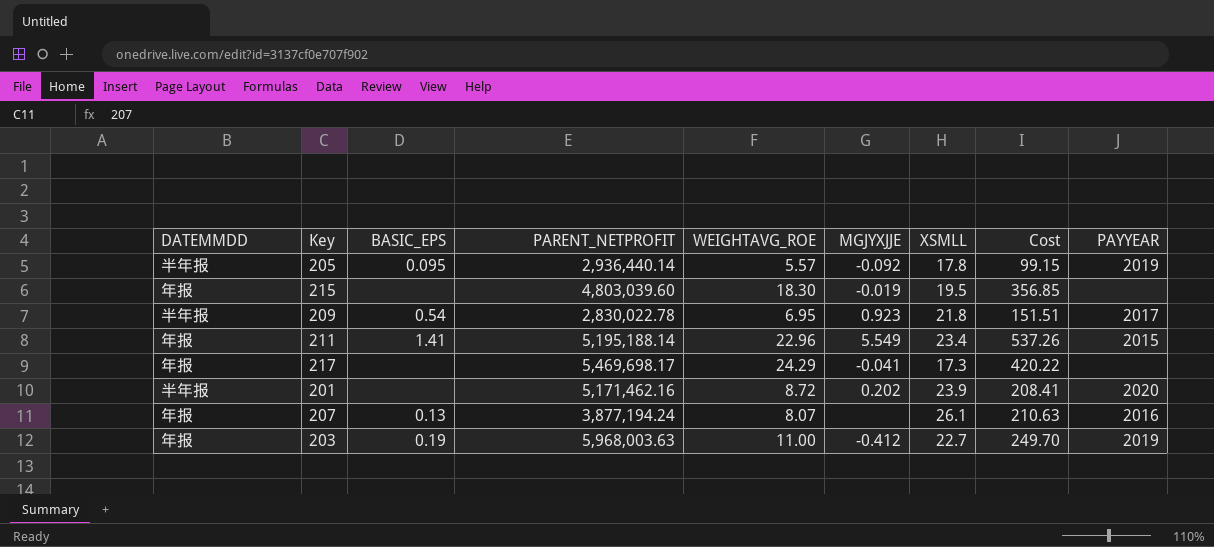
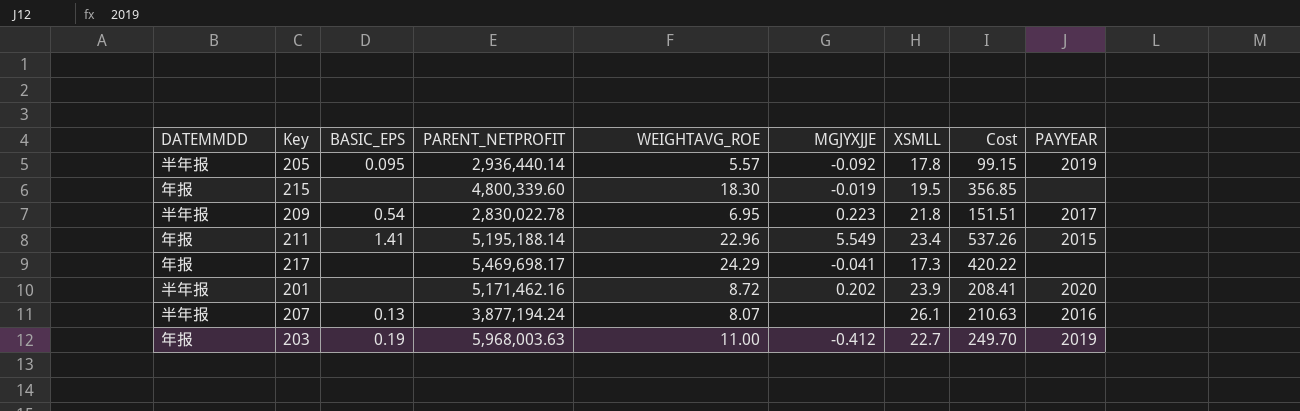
215 | PARENT_NETPROFIT: 4,803,039.60 -> 4,800,339.60
209 | MGJYXJJE: 0.923 -> 0.223
207 | DATEMMDD: 年报 -> 半年报

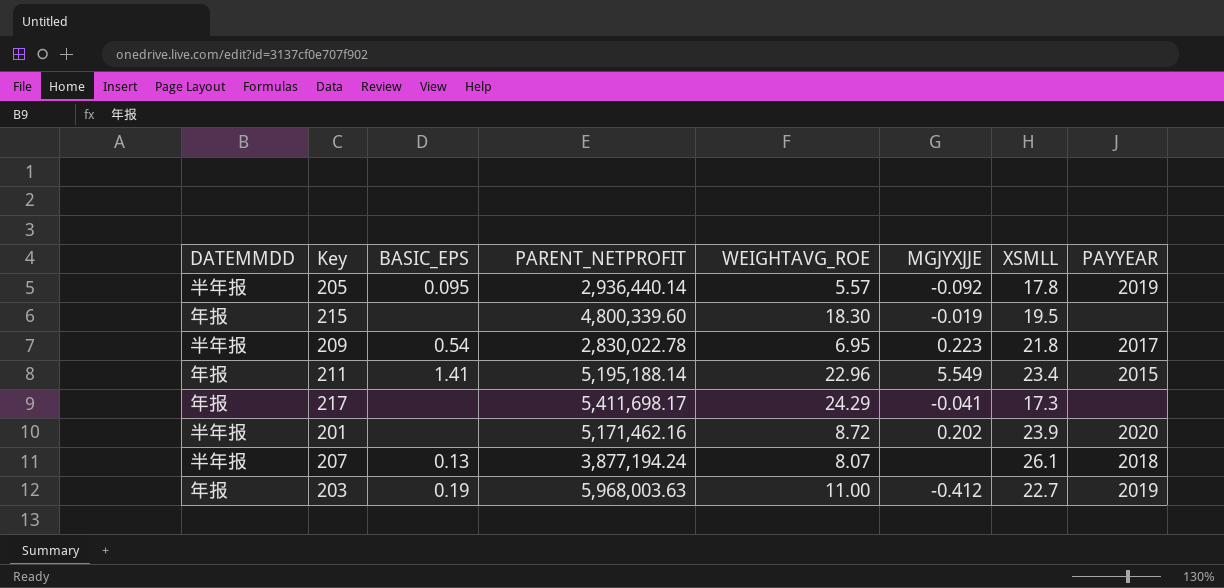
column Cost | formula: [WEIGHTAVG_ROE] * [XSMLL] -> none
217 | PARENT_NETPROFIT: 5,469,698.17 -> 5,411,698.17
207 | PAYYEAR: 2016 -> 2018

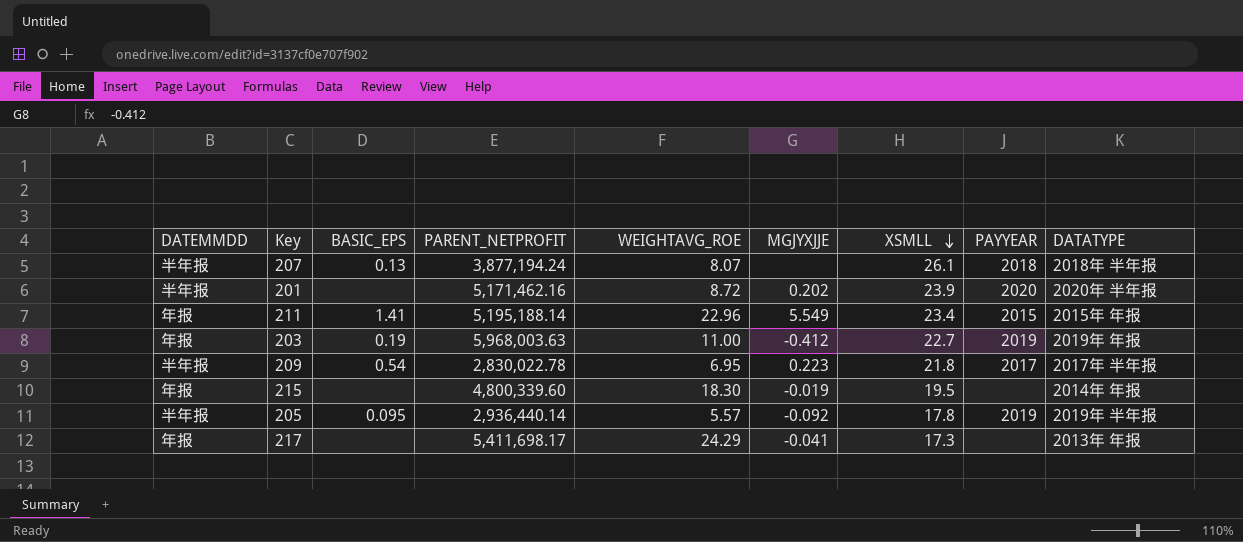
row order: none -> XSMLL descending
column DATATYPE | position: none -> 9

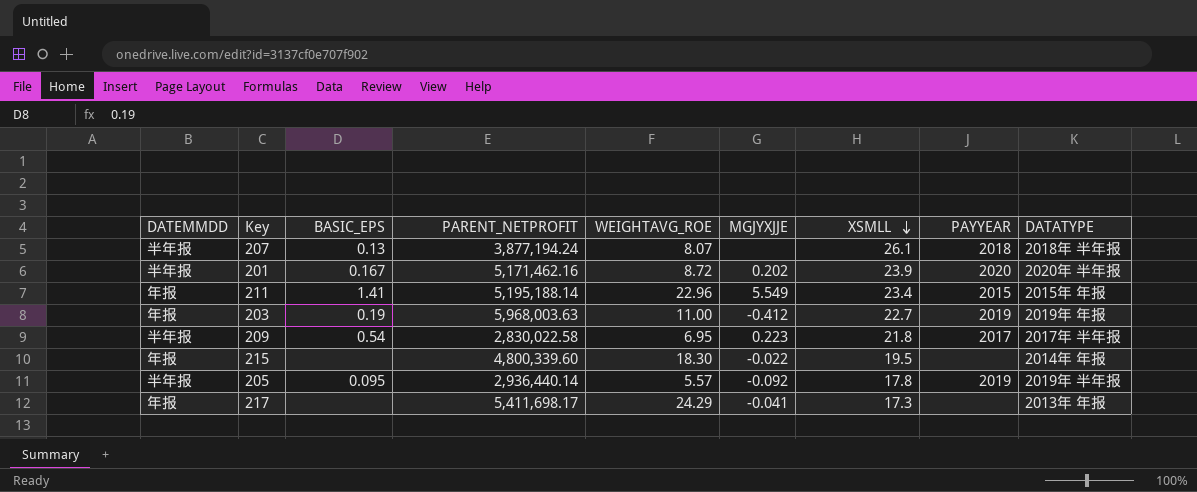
201 | BASIC_EPS: none -> 0.167
209 | PARENT_NETPROFIT: 2,830,022.78 -> 2,830,022.58
215 | MGJYXJJE: -0.019 -> -0.022

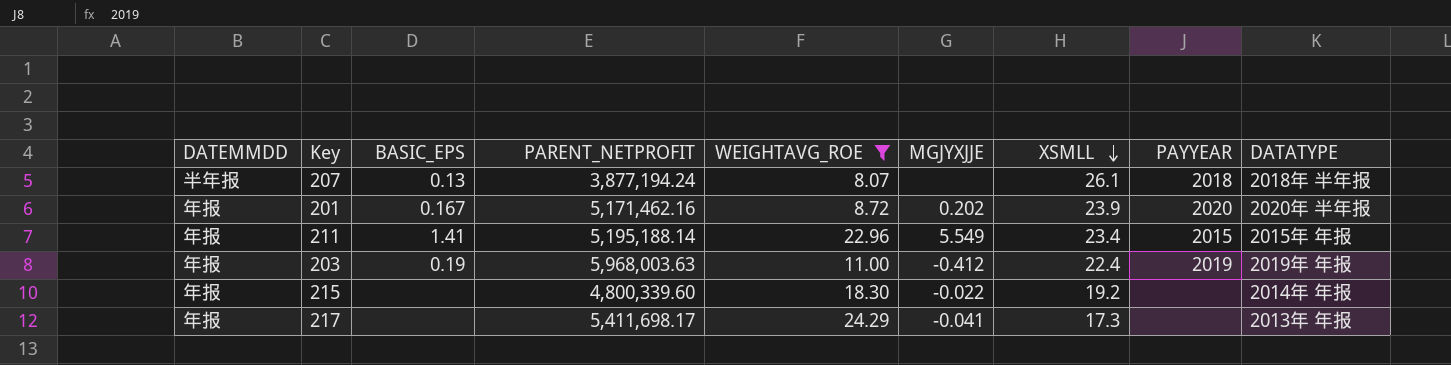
filter: none -> WEIGHTAVG_ROE >= 8.07
201 | DATEMMDD: 半年报 -> 年报
203 | XSMLL: 22.7 -> 22.4
215 | XSMLL: 19.5 -> 19.2

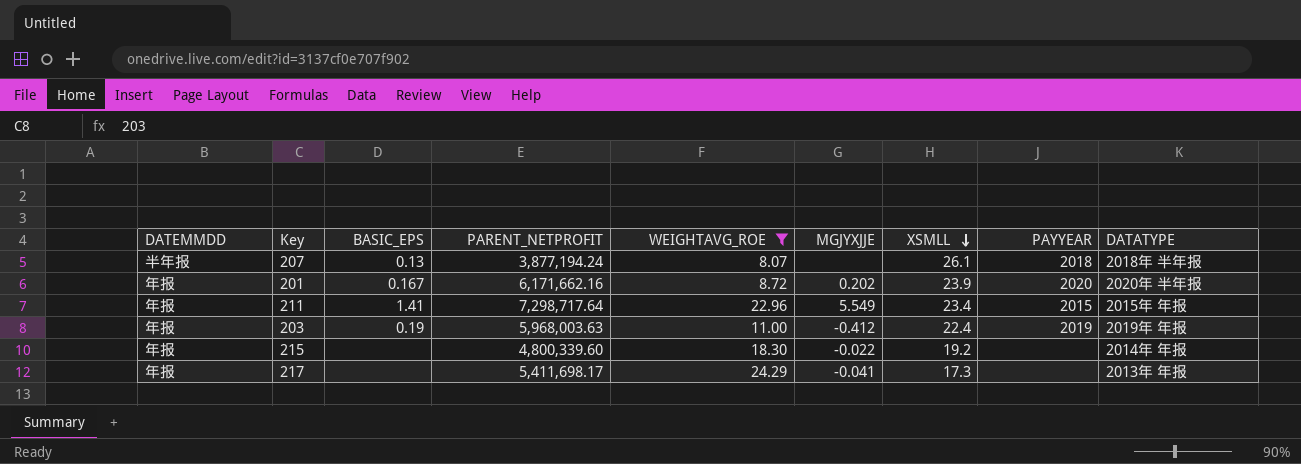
201 | PARENT_NETPROFIT: 5,171,462.16 -> 6,171,662.16
211 | PARENT_NETPROFIT: 5,195,188.14 -> 7,298,717.64

